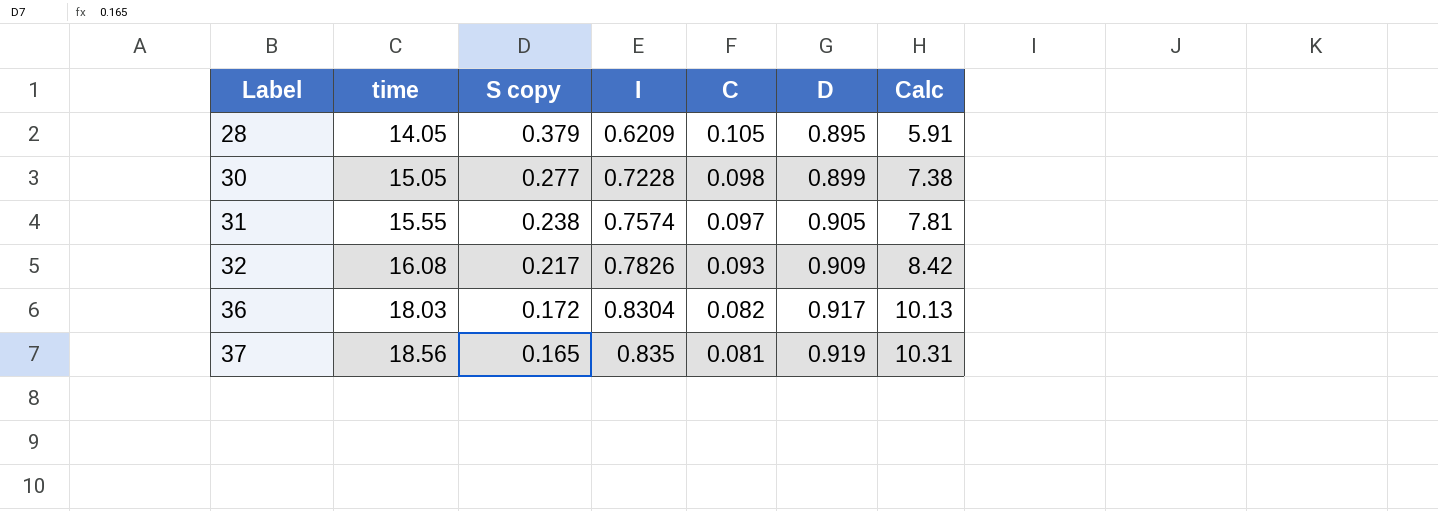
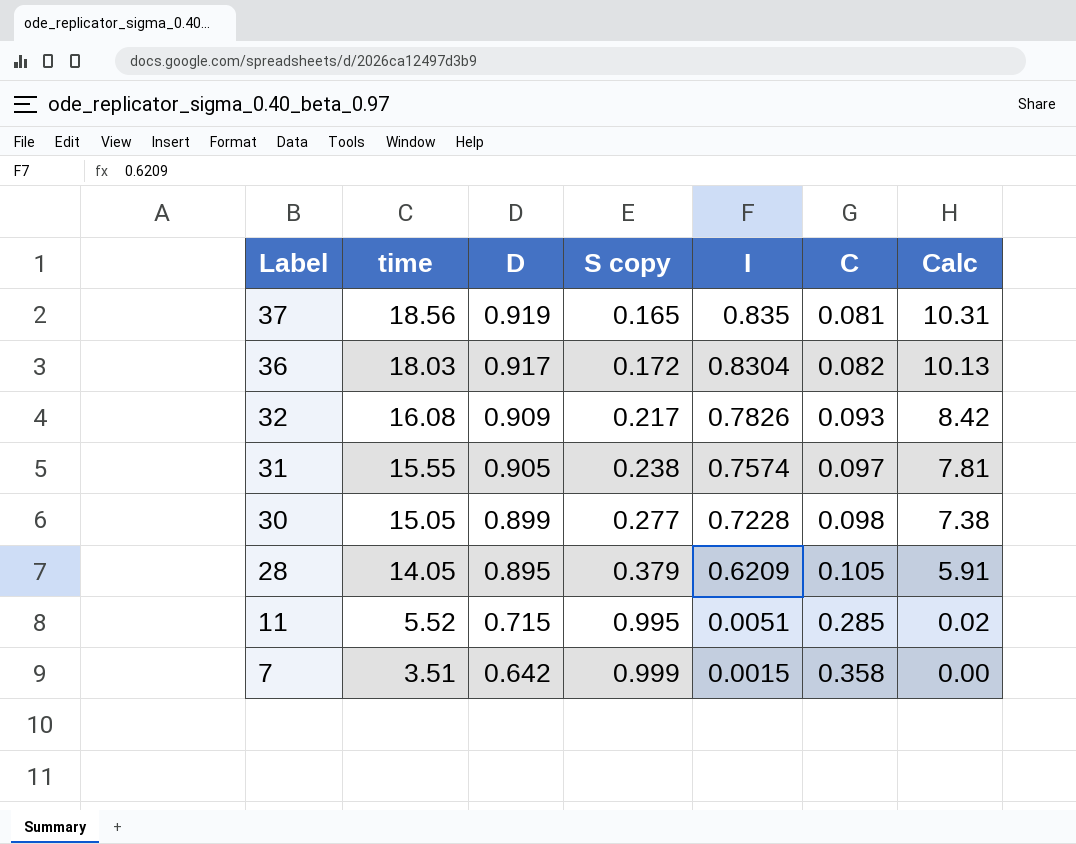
row order: Label ascending -> Label descending
column D | position: 6 -> 3
row 11: none -> 5.52 | 0.715 | 0.995 | 0.0051 | 0.285 | 0.02
row 7: none -> 3.51 | 0.642 | 0.999 | 0.0015 | 0.358 | 0.00

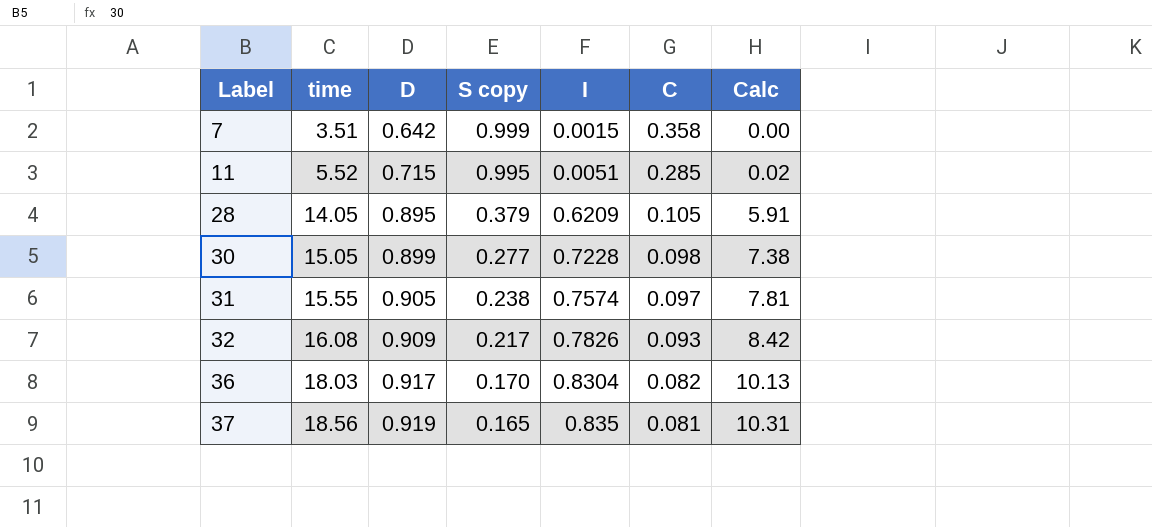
row order: Label descending -> Label ascending
36 | S copy: 0.172 -> 0.170

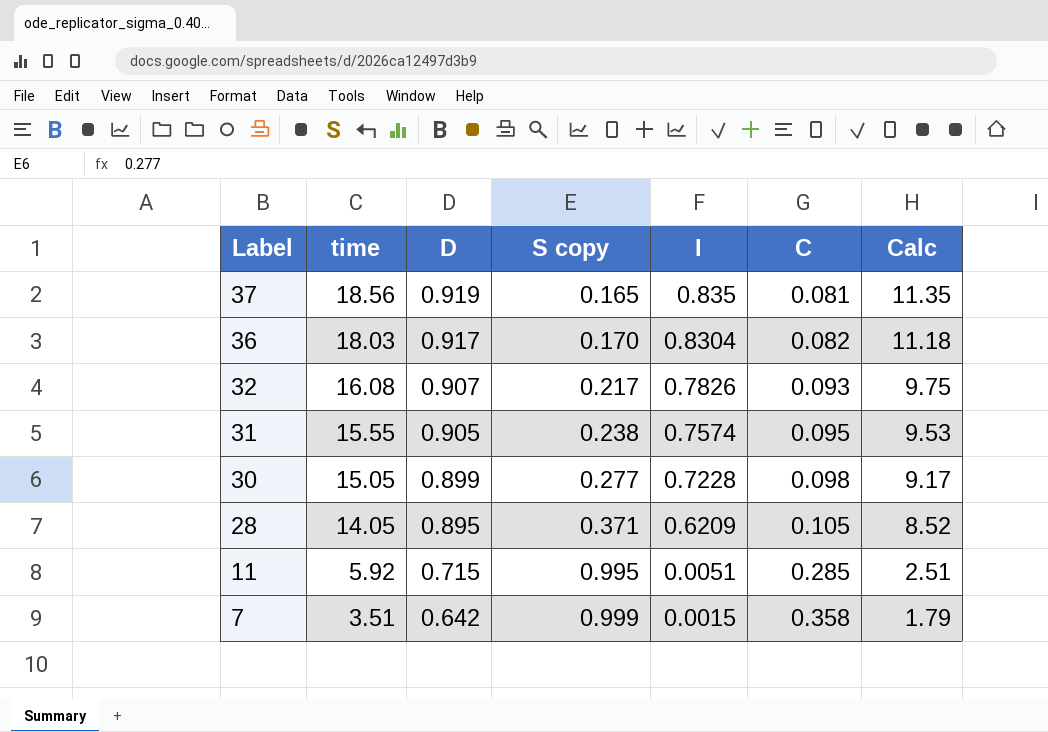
row order: Label ascending -> Label descending
column Calc | formula: [I] / [C] -> [D] / [C]
32 | D: 0.909 -> 0.907
31 | C: 0.097 -> 0.095
28 | S copy: 0.379 -> 0.371
11 | time: 5.52 -> 5.92

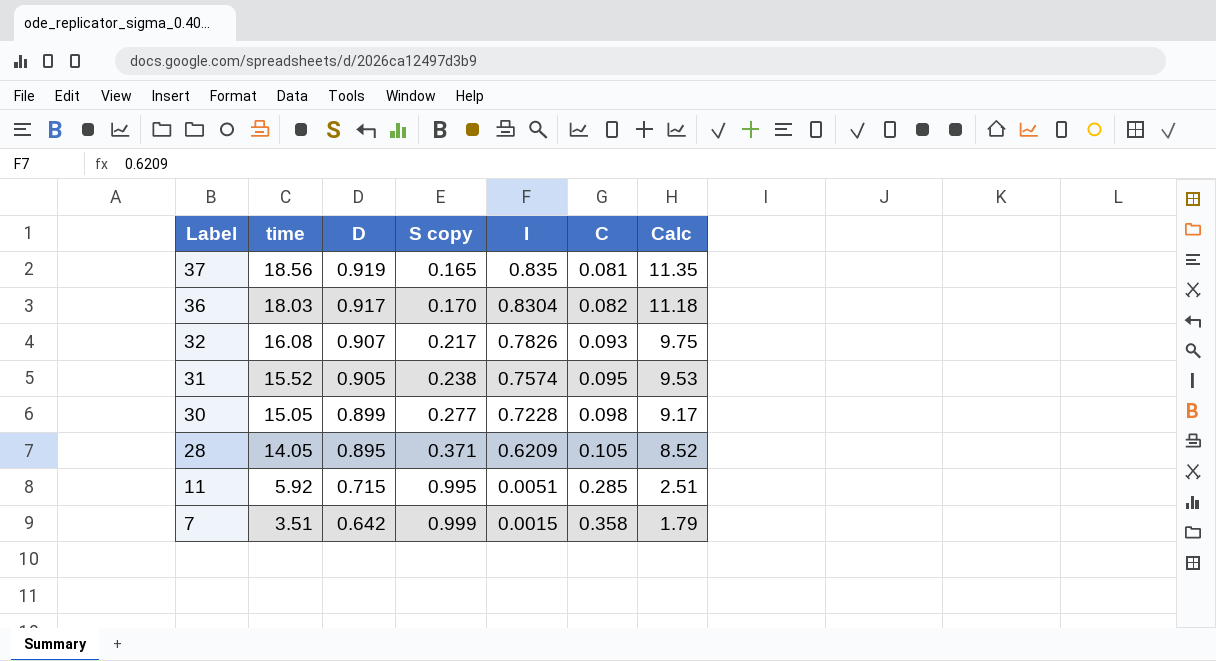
31 | time: 15.55 -> 15.52

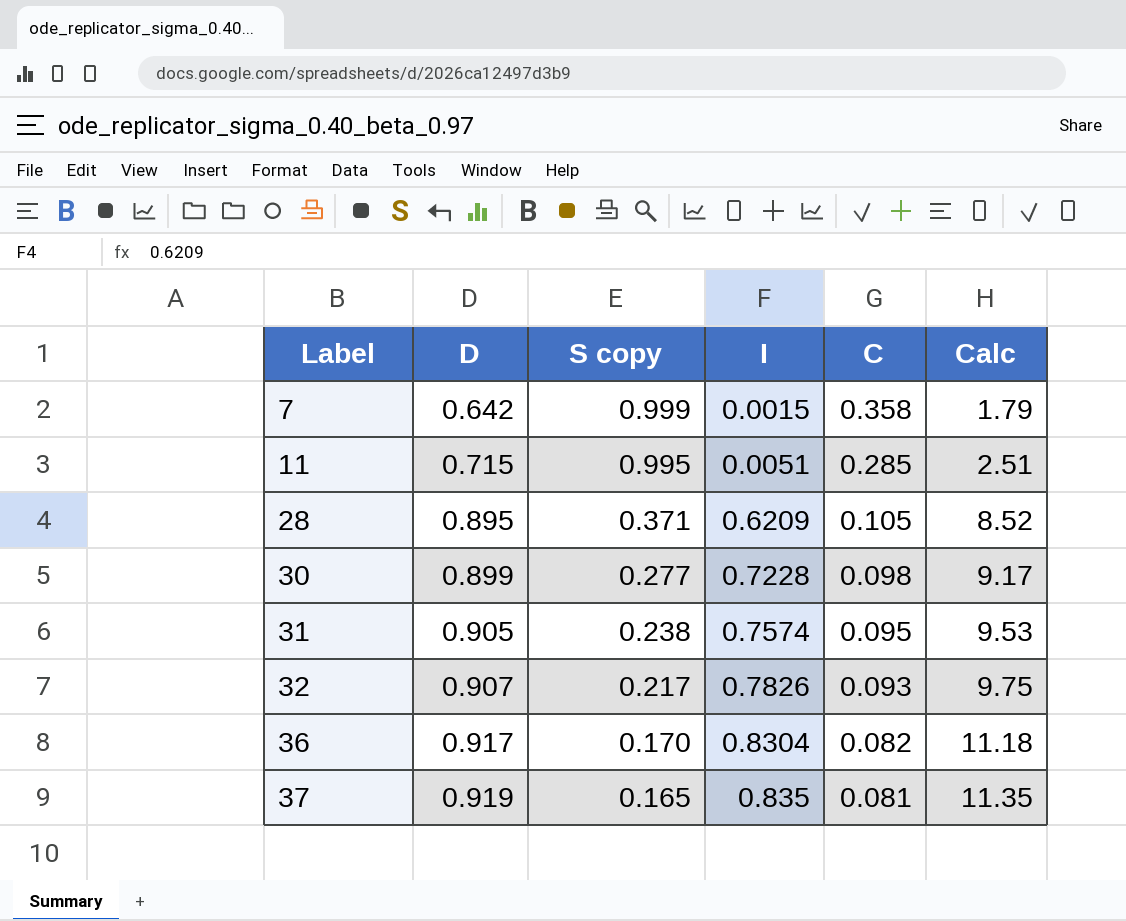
row order: Label descending -> Label ascending
column time | position: 2 -> none

